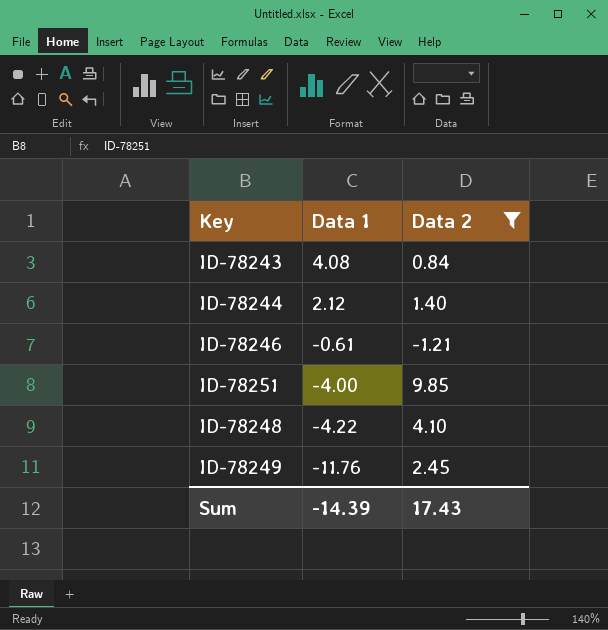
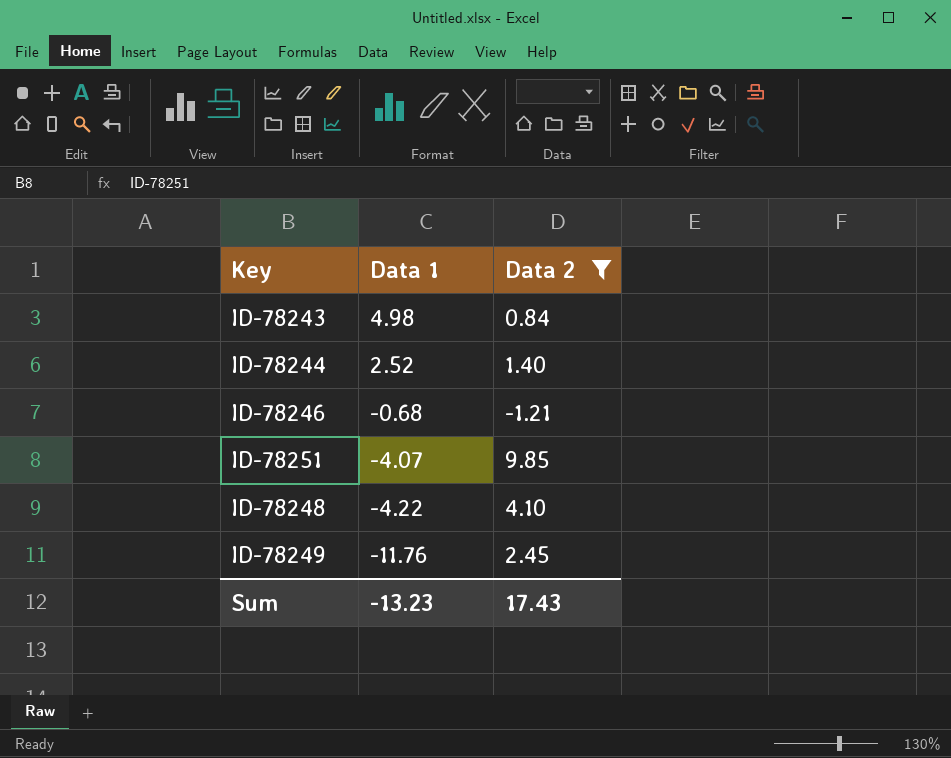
ID-78243 | Data 1: 4.08 -> 4.98
ID-78244 | Data 1: 2.12 -> 2.52
ID-78246 | Data 1: -0.61 -> -0.68
ID-78251 | Data 1: -4.00 -> -4.07
Sum | Data 1: -14.39 -> -13.23

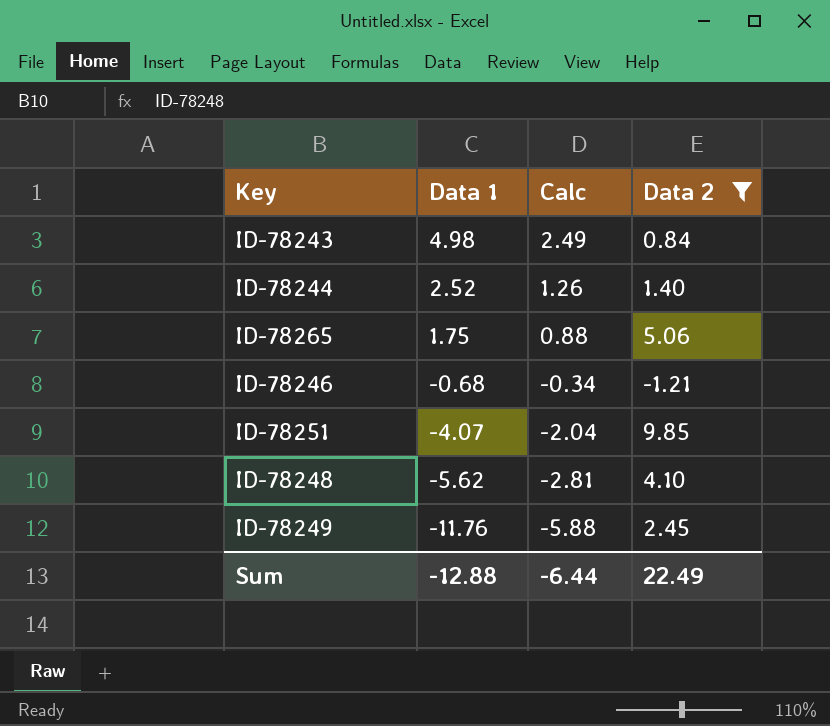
column Calc | formula: none -> [Data 1] * 0.5
row ID-78265: none -> 1.75 | 0.88 | 5.06
ID-78248 | Data 1: -4.22 -> -5.62
Sum | Data 1: -13.23 -> -12.88
Sum | Data 2: 17.43 -> 22.49

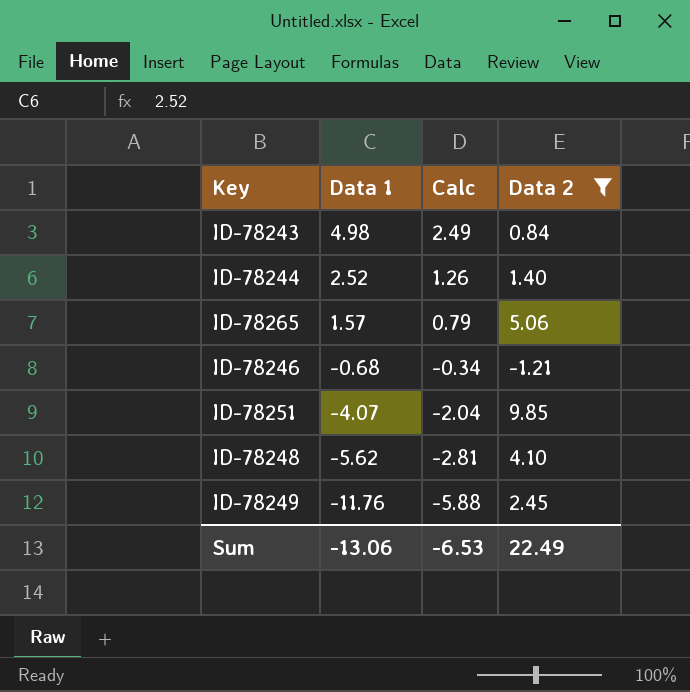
ID-78265 | Data 1: 1.75 -> 1.57
ID-78265 | Calc: 0.88 -> 0.79
Sum | Data 1: -12.88 -> -13.06
Sum | Calc: -6.44 -> -6.53

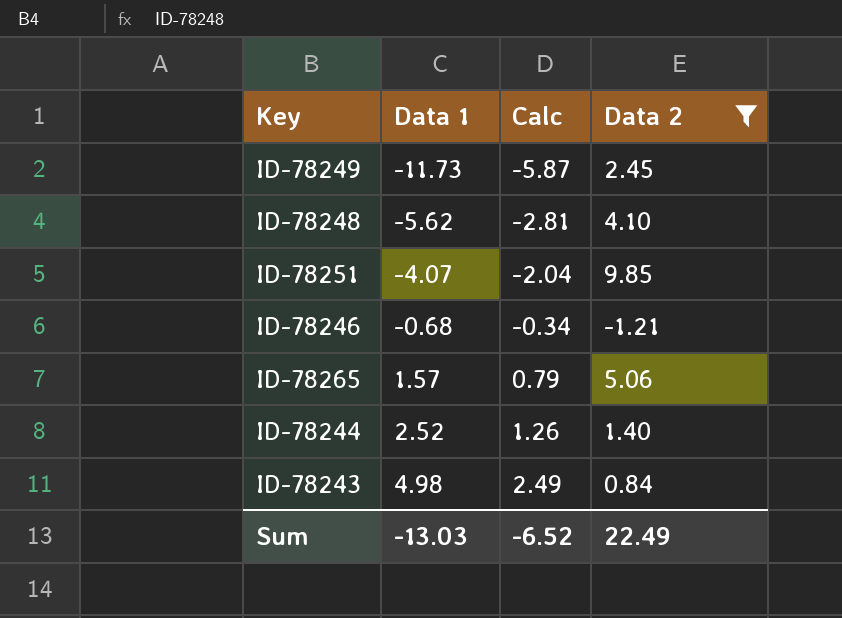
row order: Data 1 descending -> Data 1 ascending
ID-78249 | Data 1: -11.76 -> -11.73
ID-78249 | Calc: -5.88 -> -5.87
Sum | Data 1: -13.06 -> -13.03
Sum | Calc: -6.53 -> -6.52

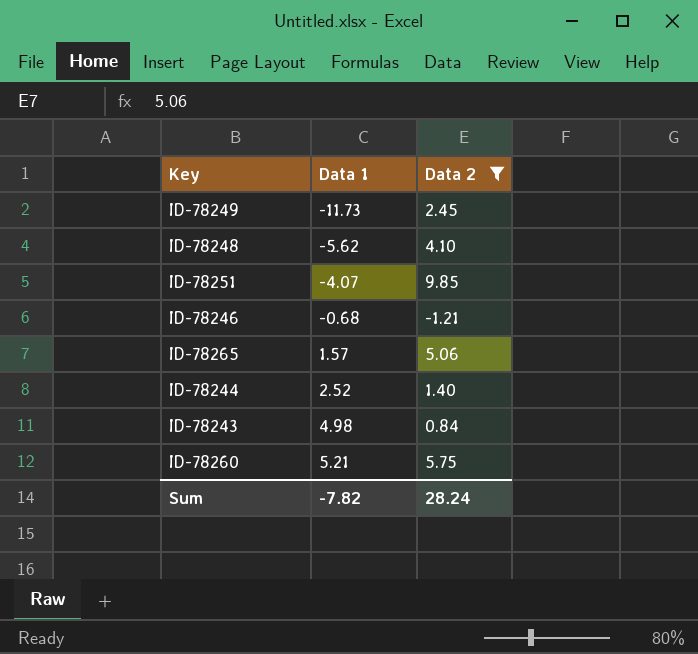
column Calc | formula: [Data 1] * 0.5 -> none
row ID-78260: none -> 5.21 | 5.75
Sum | Data 1: -13.03 -> -7.82
Sum | Data 2: 22.49 -> 28.24

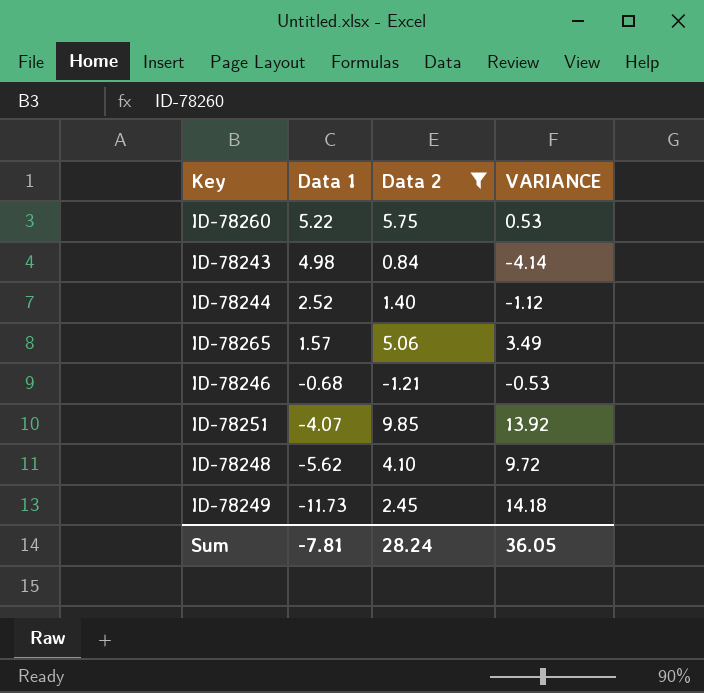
row order: Data 1 ascending -> Data 1 descending
column VARIANCE | formula: none -> [Data 2] - [Data 1]
ID-78260 | Data 1: 5.21 -> 5.22
Sum | Data 1: -7.82 -> -7.81

